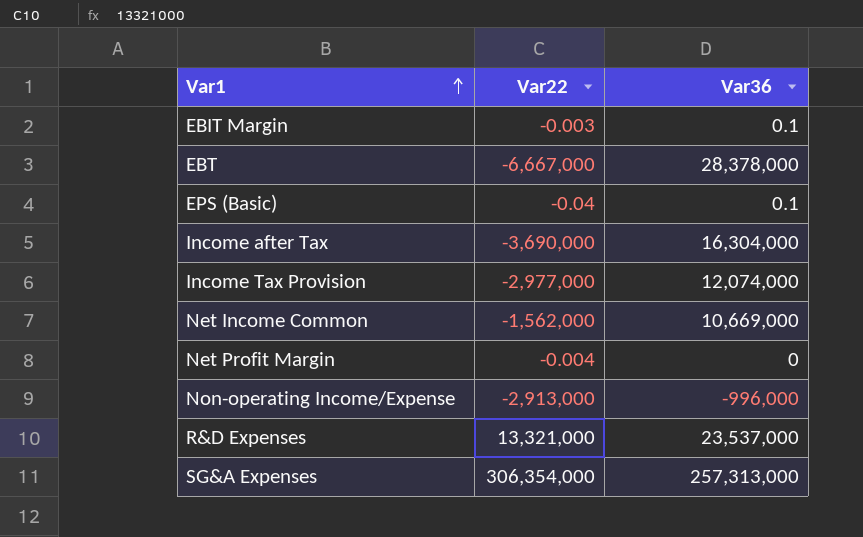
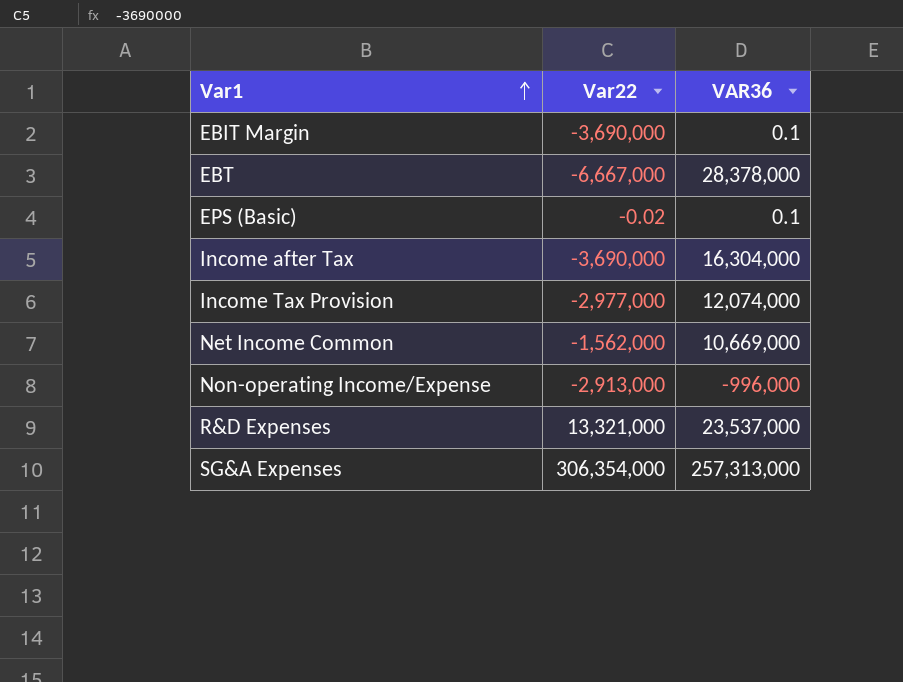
column name: Var36 -> VAR36
row Net Profit Margin: -0.004 | 0 -> none
EBIT Margin | Var22: -0.003 -> -3,690,000
EPS (Basic) | Var22: -0.04 -> -0.02

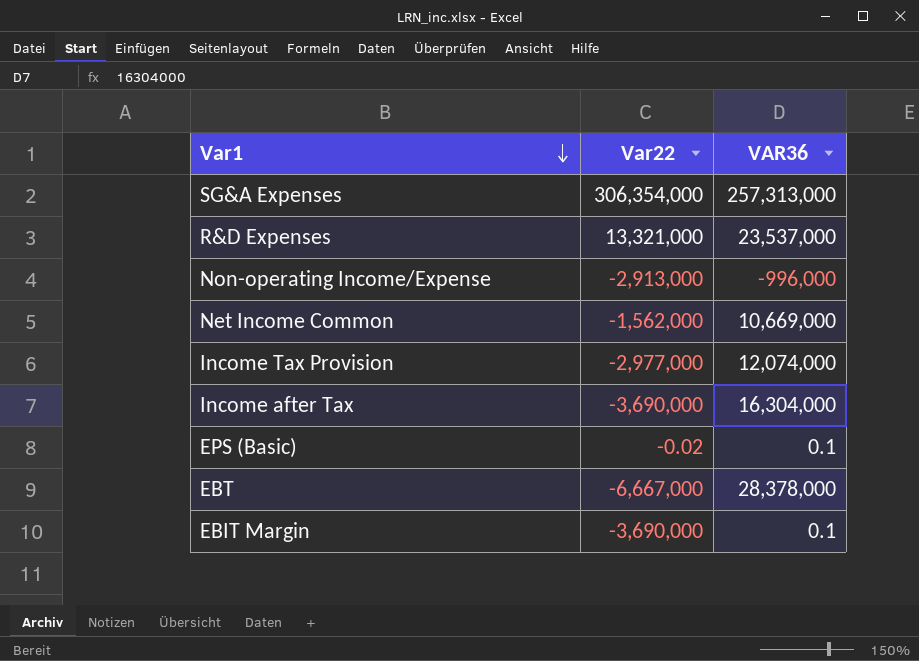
row order: Var1 ascending -> Var1 descending

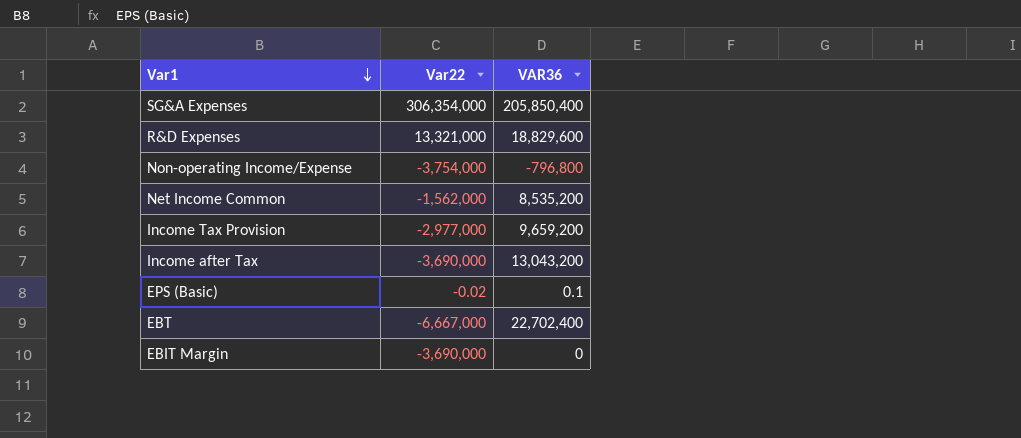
SG&A Expenses | VAR36: 257,313,000 -> 205,850,400
R&D Expenses | VAR36: 23,537,000 -> 18,829,600
Non-operating Income/Expense | Var22: -2,913,000 -> -3,754,000
Non-operating Income/Expense | VAR36: -996,000 -> -796,800
Net Income Common | VAR36: 10,669,000 -> 8,535,200
Income Tax Provision | VAR36: 12,074,000 -> 9,659,200
Income after Tax | VAR36: 16,304,000 -> 13,043,200
EBT | VAR36: 28,378,000 -> 22,702,400
EBIT Margin | VAR36: 0.1 -> 0

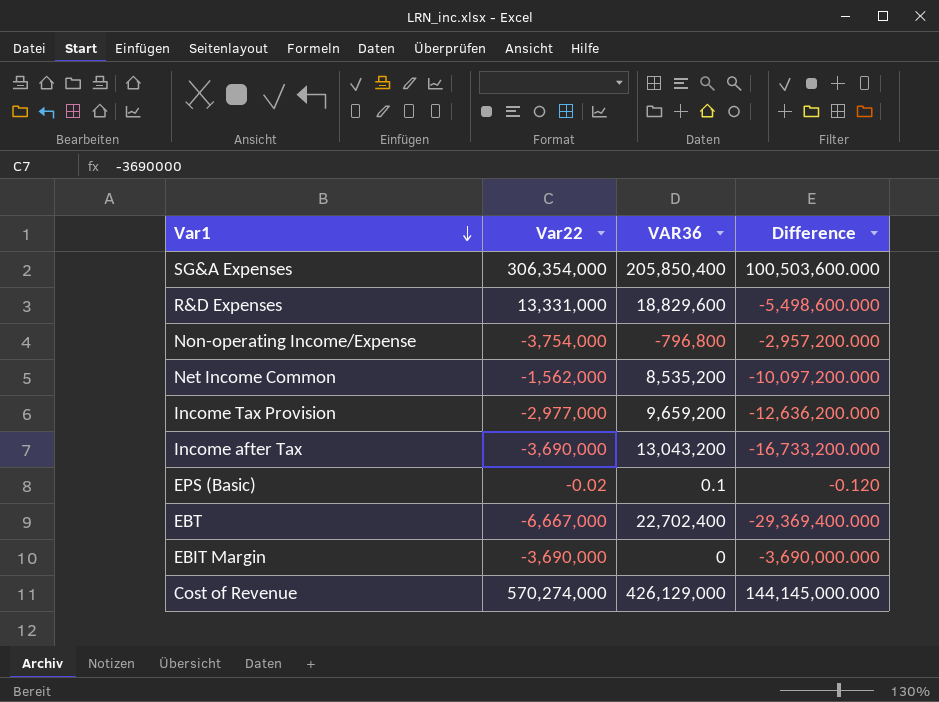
column Difference | formula: none -> [Var22] - [VAR36]
R&D Expenses | Var22: 13,321,000 -> 13,331,000
row Cost of Revenue: none -> 570,274,000 | 426,129,000 | 144,145,000.000

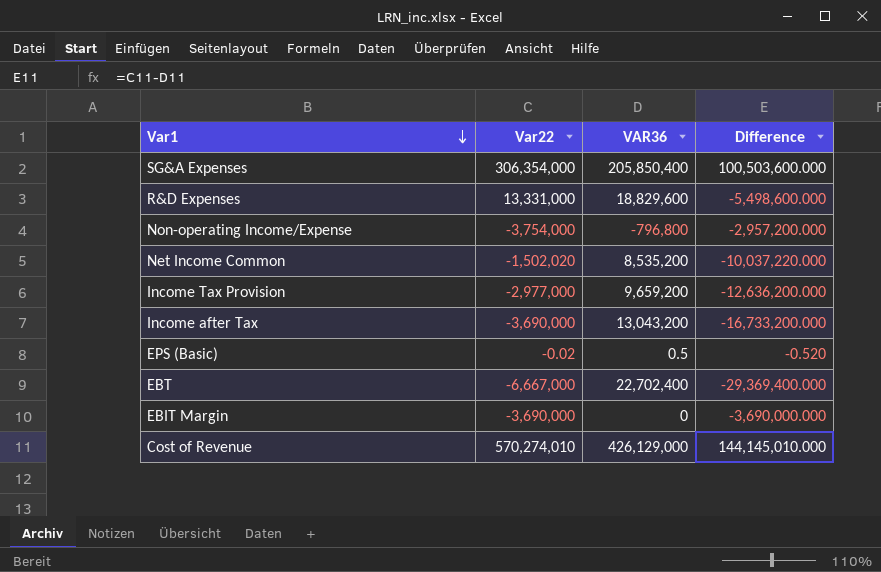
Net Income Common | Var22: -1,562,000 -> -1,502,020
Net Income Common | Difference: -10,097,200.000 -> -10,037,220.000
EPS (Basic) | VAR36: 0.1 -> 0.5
EPS (Basic) | Difference: -0.120 -> -0.520
Cost of Revenue | Var22: 570,274,000 -> 570,274,010
Cost of Revenue | Difference: 144,145,000.000 -> 144,145,010.000

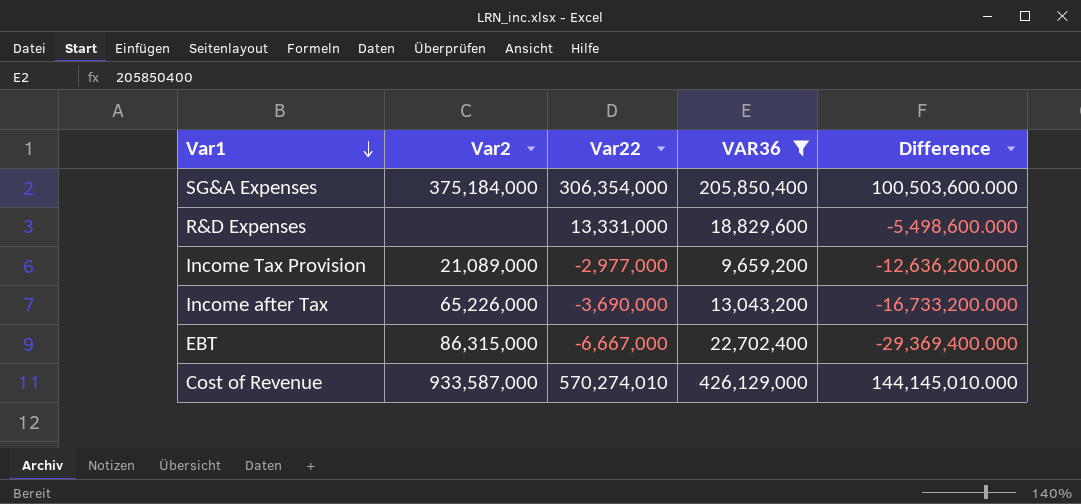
filter: none -> VAR36 >= 9,659,200
column Var2 | position: none -> 2

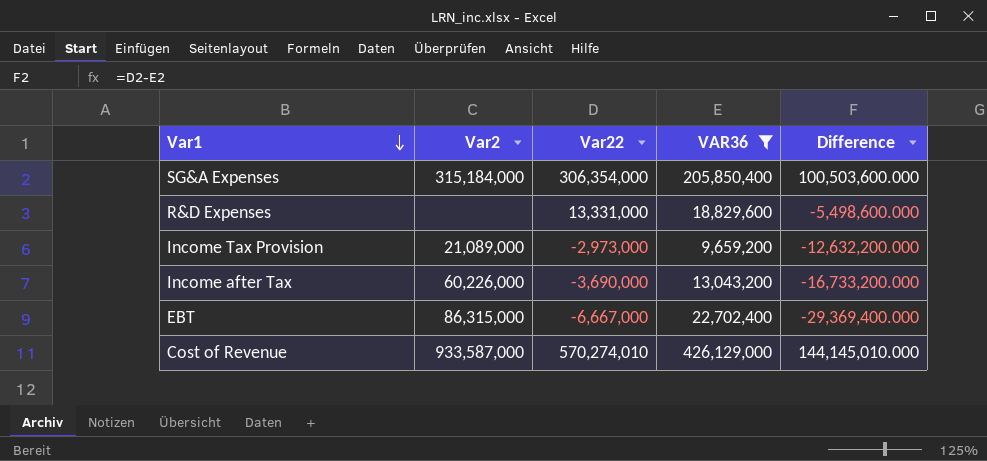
SG&A Expenses | Var2: 375,184,000 -> 315,184,000
Income Tax Provision | Var22: -2,977,000 -> -2,973,000
Income Tax Provision | Difference: -12,636,200.000 -> -12,632,200.000
Income after Tax | Var2: 65,226,000 -> 60,226,000

